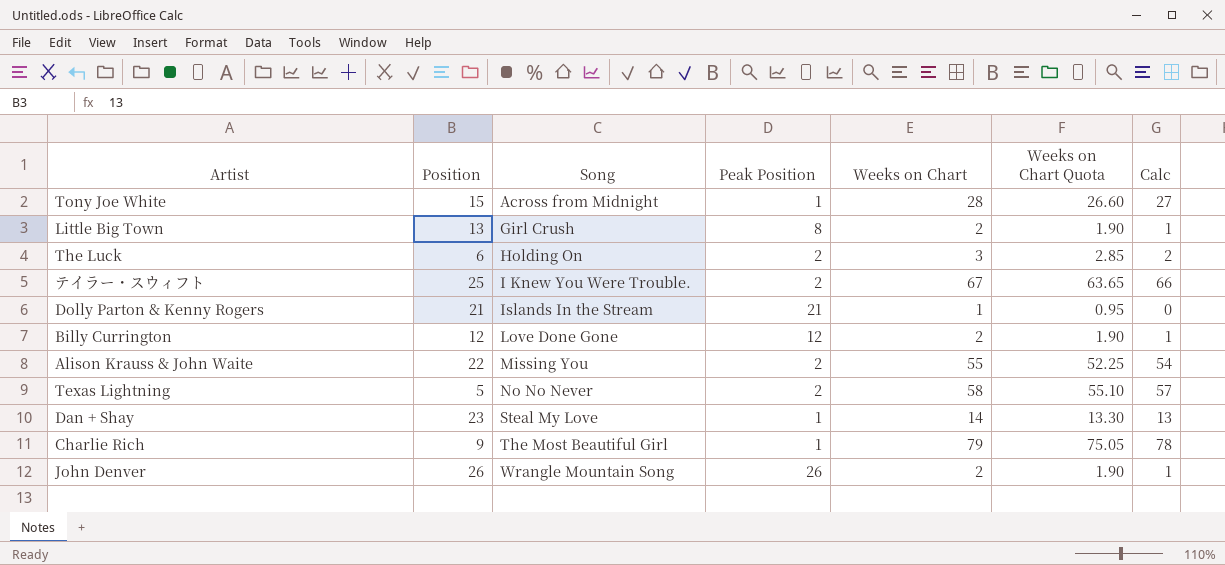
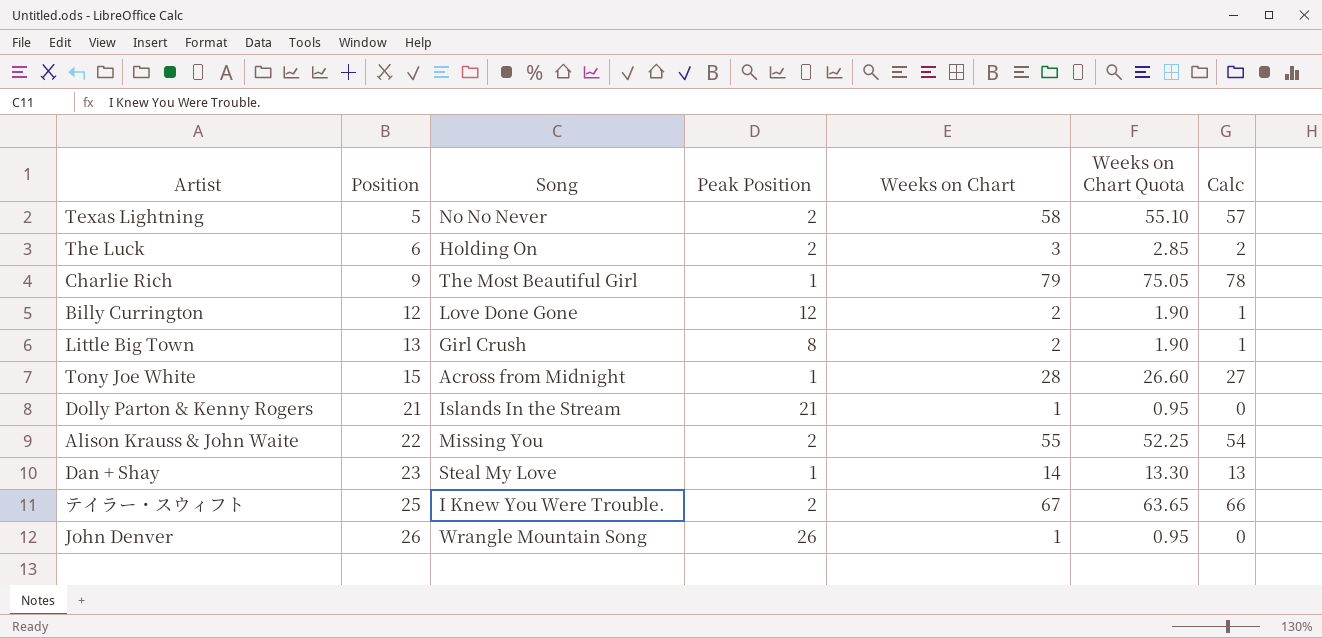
row order: Song ascending -> Position ascending
John Denver | Weeks on Chart: 2 -> 1
John Denver | Weeks on Chart Quota: 1.90 -> 0.95
John Denver | Calc: 1 -> 0

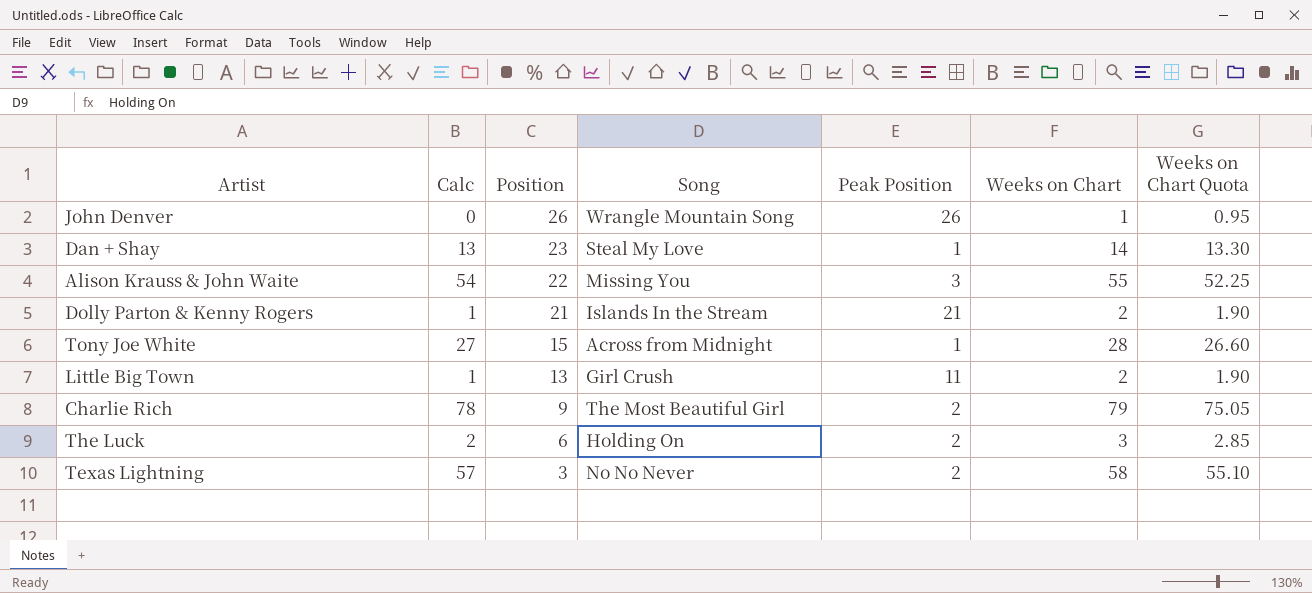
row order: Position ascending -> Position descending
column Calc | position: 7 -> 2
row Billy Currington: 12 | Love Done Gone | 12 | 2 | 1.90 | 1 -> none
row テイラー・スウィフト: 25 | I Knew You Were Trouble. | 2 | 67 | 63.65 | 66 -> none
Alison Krauss & John Waite | Peak Position: 2 -> 3
Dolly Parton & Kenny Rogers | Calc: 0 -> 1
Dolly Parton & Kenny Rogers | Weeks on Chart: 1 -> 2
Dolly Parton & Kenny Rogers | Weeks on Chart Quota: 0.95 -> 1.90
Little Big Town | Peak Position: 8 -> 11
Charlie Rich | Peak Position: 1 -> 2
Texas Lightning | Position: 5 -> 3

